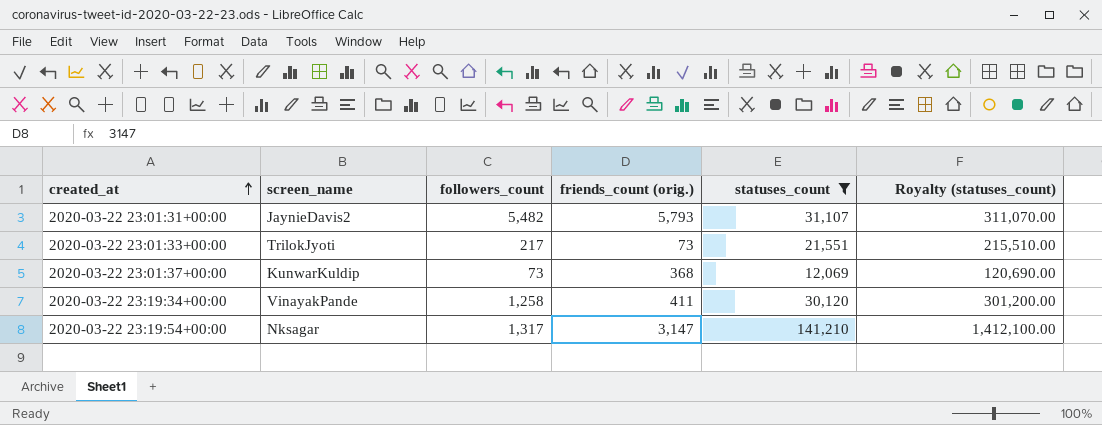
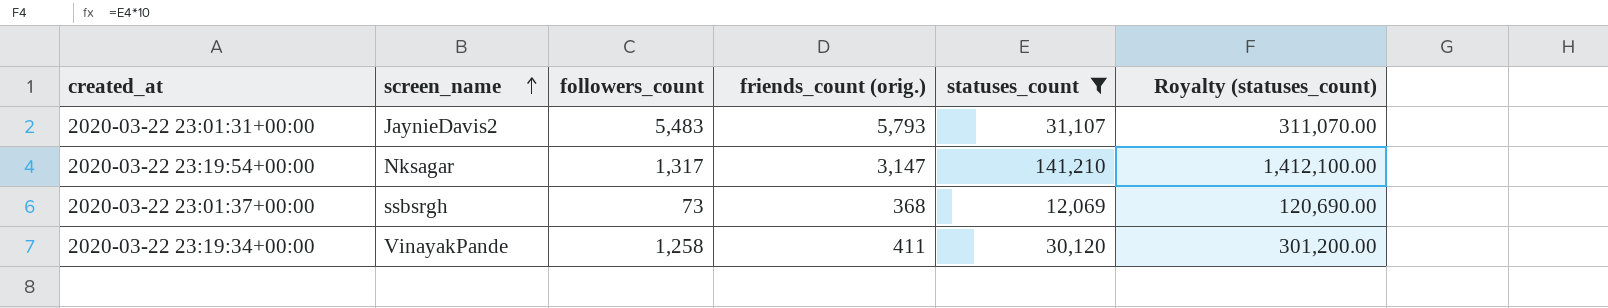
row order: created_at ascending -> screen_name ascending
row 2020-03-22 23:01:33+00:00: TrilokJyoti | 217 | 73 | 21,551 | 215,510.00 -> none
2020-03-22 23:01:31+00:00 | followers_count: 5,482 -> 5,483
2020-03-22 23:01:37+00:00 | screen_name: KunwarKuldip -> ssbsrgh

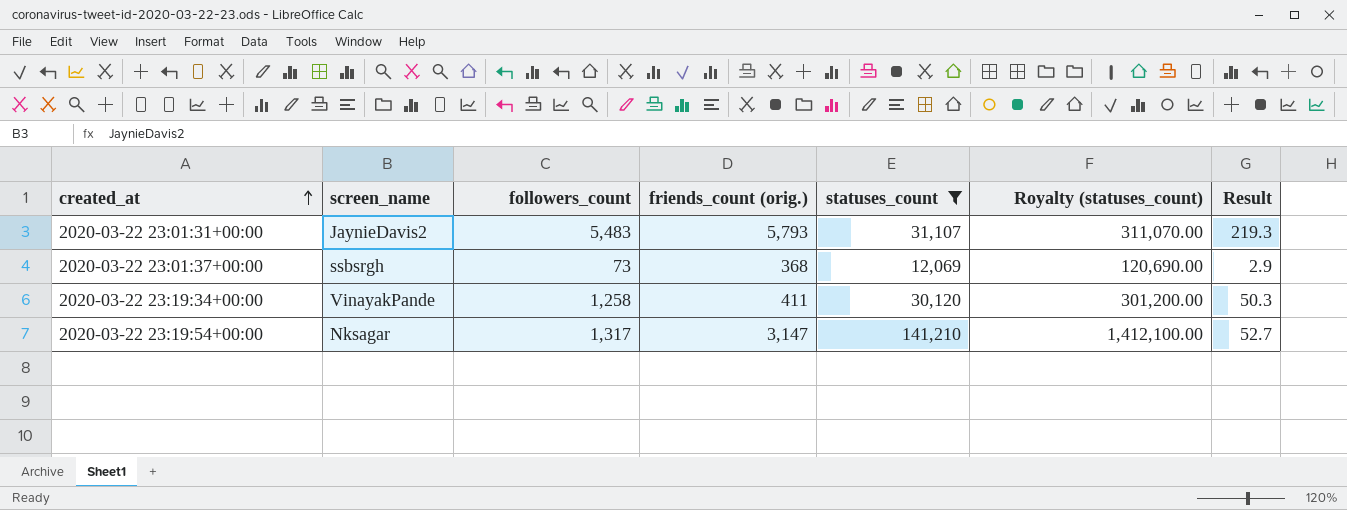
row order: screen_name ascending -> created_at ascending
column Result | formula: none -> [followers_count] * 0.04

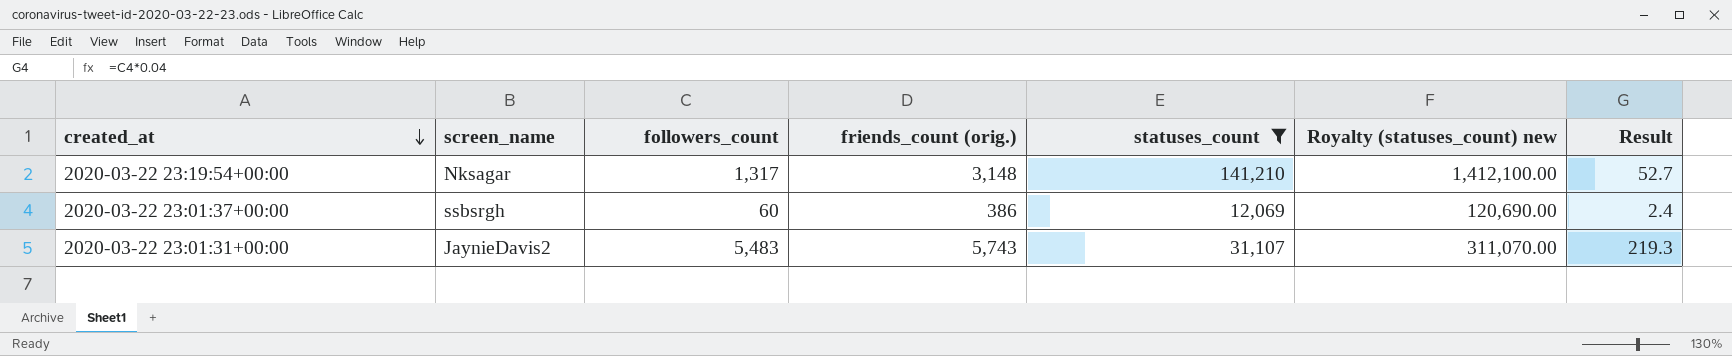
row order: created_at ascending -> created_at descending
column name: Royalty (statuses_count) -> Royalty (statuses_count) new
row 2020-03-22 23:19:34+00:00: VinayakPande | 1,258 | 411 | 30,120 | 301,200.00 | 50.3 -> none
2020-03-22 23:19:54+00:00 | friends_count (orig.): 3,147 -> 3,148
2020-03-22 23:01:37+00:00 | followers_count: 73 -> 60
2020-03-22 23:01:37+00:00 | friends_count (orig.): 368 -> 386
2020-03-22 23:01:37+00:00 | Result: 2.9 -> 2.4
2020-03-22 23:01:31+00:00 | friends_count (orig.): 5,793 -> 5,743

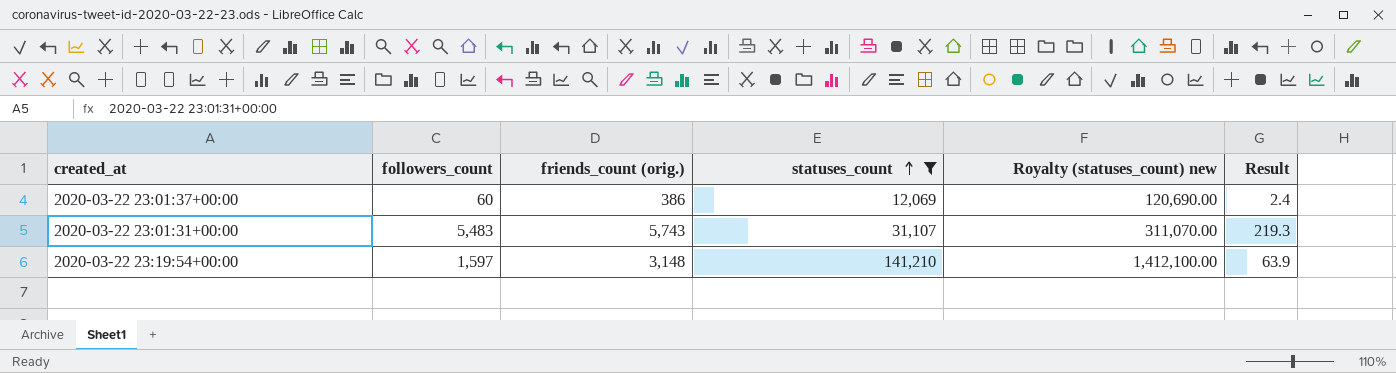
row order: created_at descending -> statuses_count ascending
column screen_name | position: 2 -> none
2020-03-22 23:19:54+00:00 | followers_count: 1,317 -> 1,597
2020-03-22 23:19:54+00:00 | Result: 52.7 -> 63.9

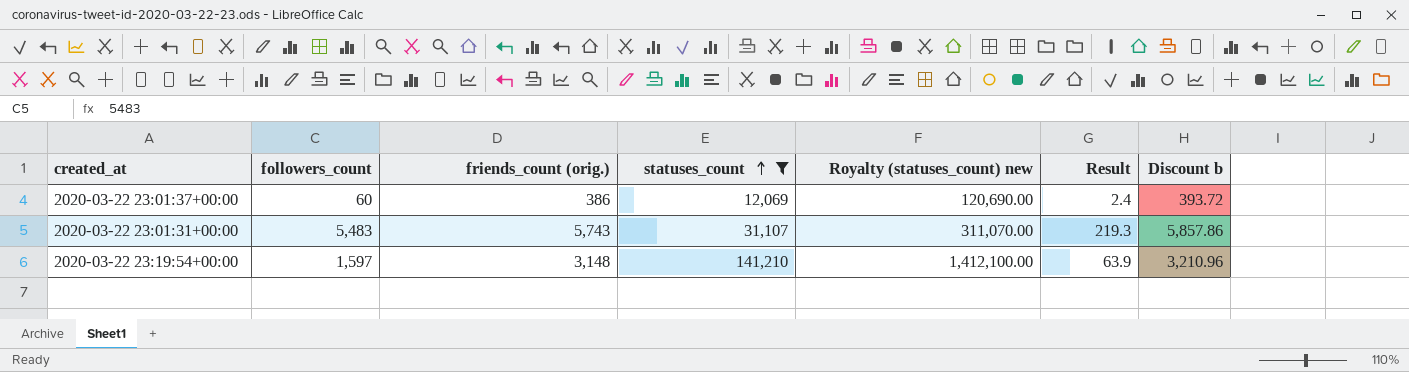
column Discount b | formula: none -> [friends_count (orig.)] * 1.02

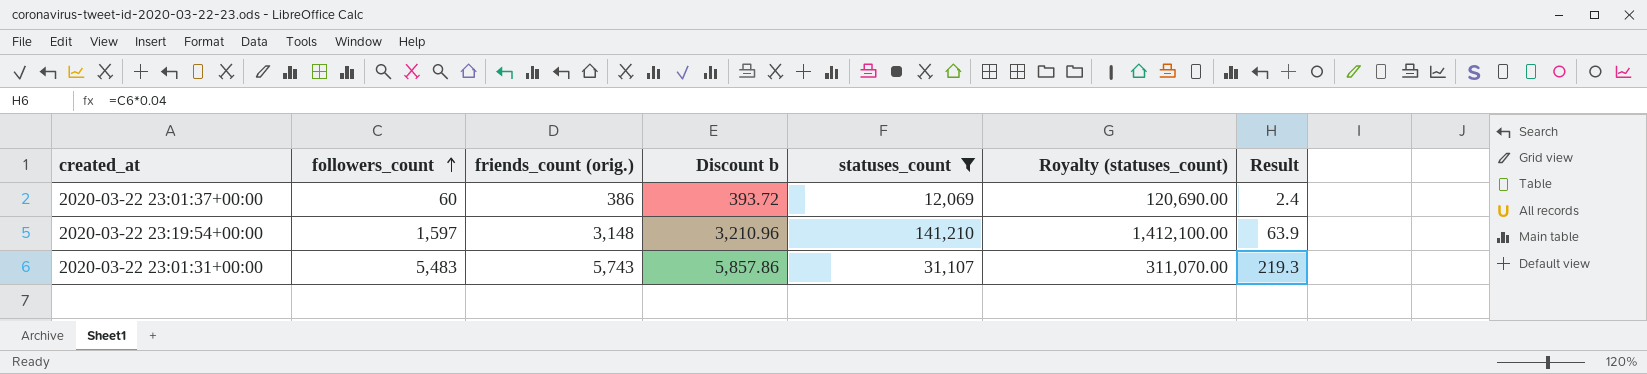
row order: statuses_count ascending -> followers_count ascending
column Discount b | position: 7 -> 4
column name: Royalty (statuses_count) new -> Royalty (statuses_count)

